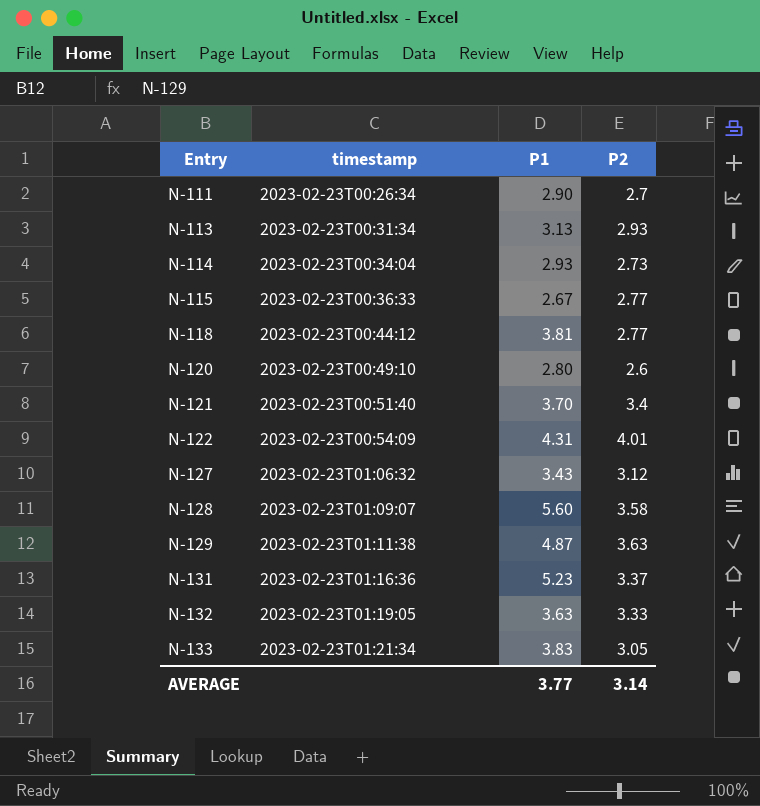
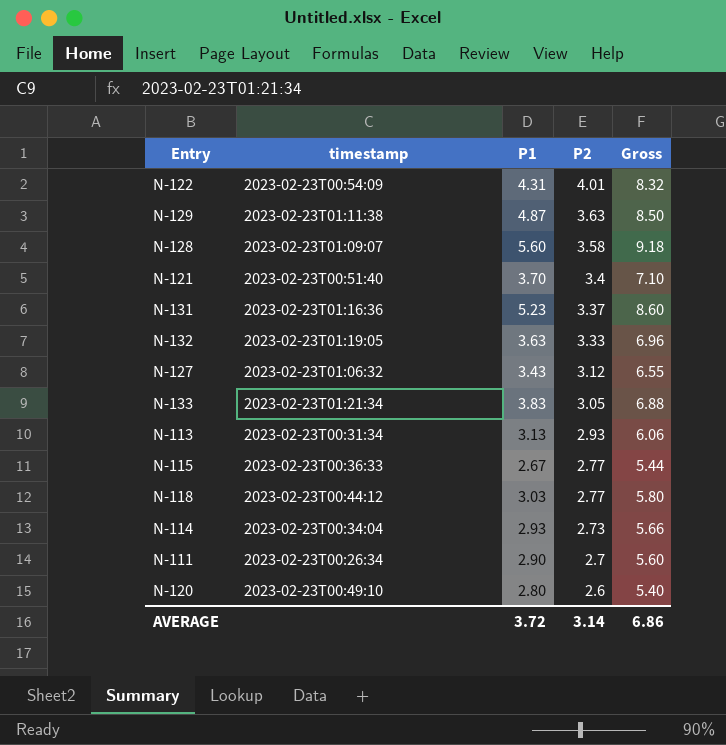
row order: Entry ascending -> P2 descending
column Gross | formula: none -> [P1] + [P2]
N-118 | P1: 3.81 -> 3.03
AVERAGE | P1: 3.77 -> 3.72

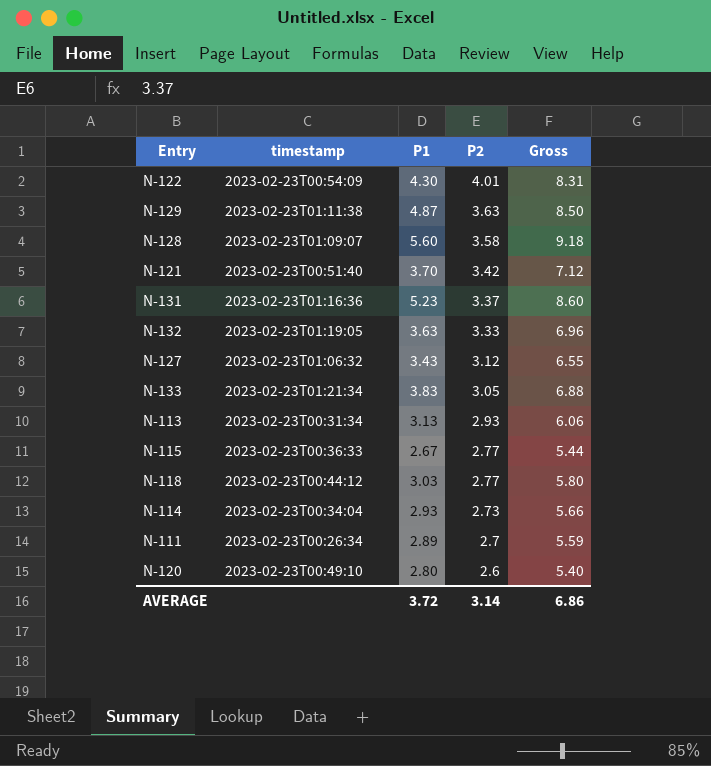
N-122 | P1: 4.31 -> 4.30
N-122 | Gross: 8.32 -> 8.31
N-121 | P2: 3.4 -> 3.42
N-121 | Gross: 7.10 -> 7.12
N-111 | P1: 2.90 -> 2.89
N-111 | Gross: 5.60 -> 5.59

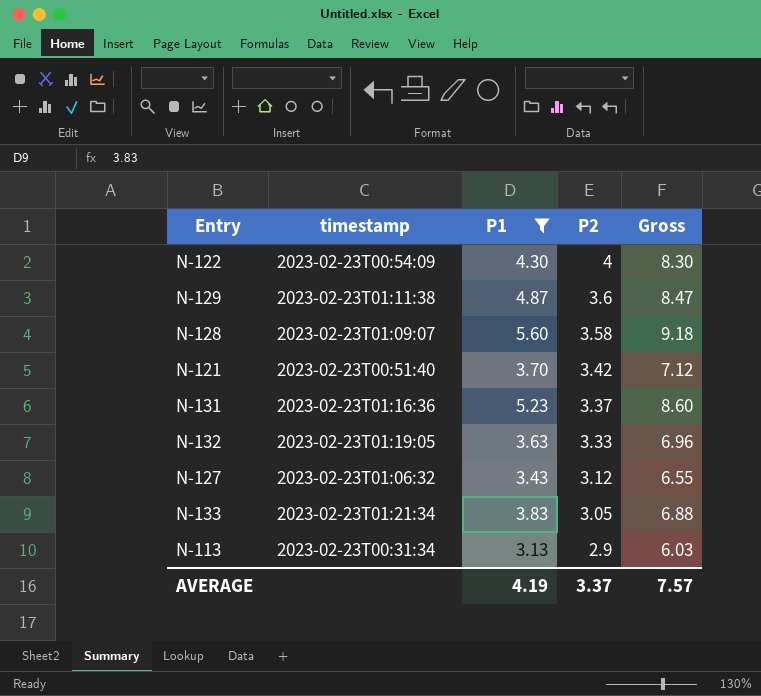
filter: none -> P1 >= 3.13
N-122 | P2: 4.01 -> 4
N-122 | Gross: 8.31 -> 8.30
N-129 | P2: 3.63 -> 3.6
N-129 | Gross: 8.50 -> 8.47
N-113 | P2: 2.93 -> 2.9
N-113 | Gross: 6.06 -> 6.03
AVERAGE | P1: 3.72 -> 4.19
AVERAGE | P2: 3.14 -> 3.37
AVERAGE | Gross: 6.86 -> 7.57

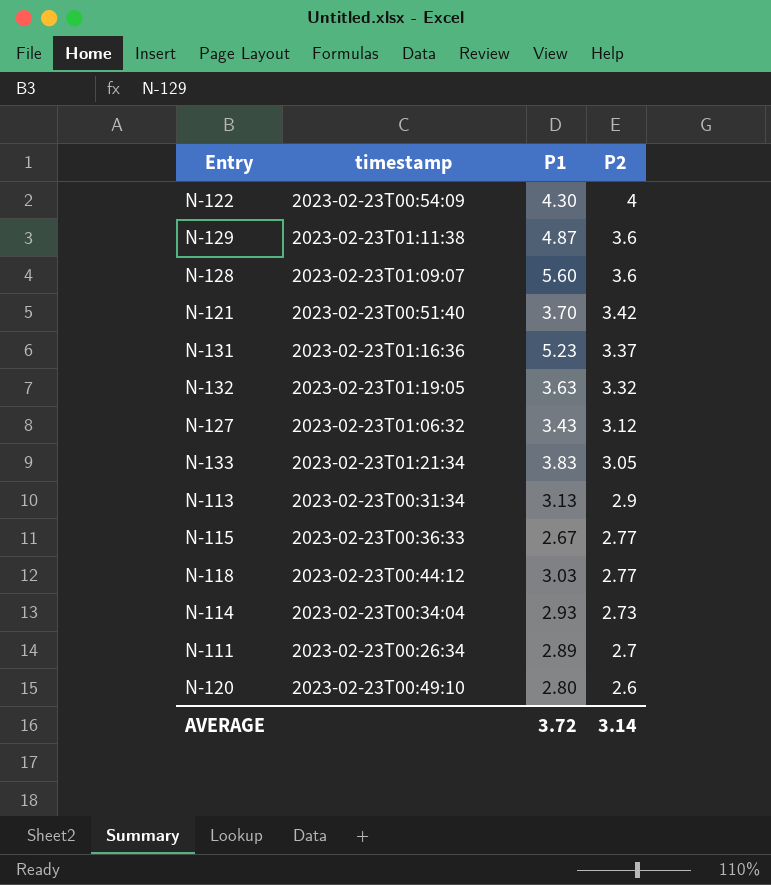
filter: P1 >= 3.13 -> none
column Gross | formula: [P1] + [P2] -> none
N-128 | P2: 3.58 -> 3.6
N-132 | P2: 3.33 -> 3.32
AVERAGE | P1: 4.19 -> 3.72
AVERAGE | P2: 3.37 -> 3.14

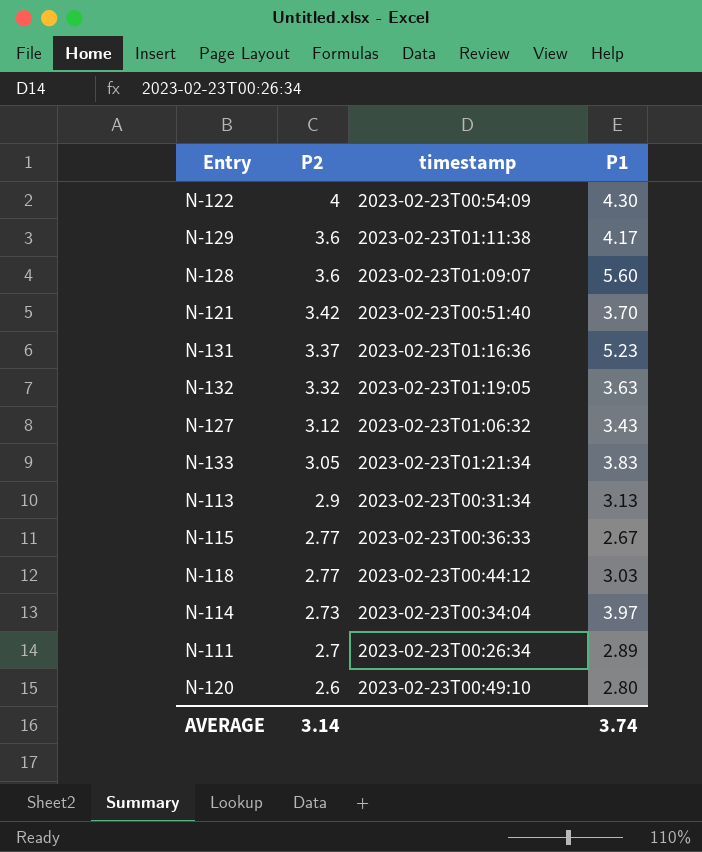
column P2 | position: 4 -> 2
N-129 | P1: 4.87 -> 4.17
N-114 | P1: 2.93 -> 3.97
AVERAGE | P1: 3.72 -> 3.74

